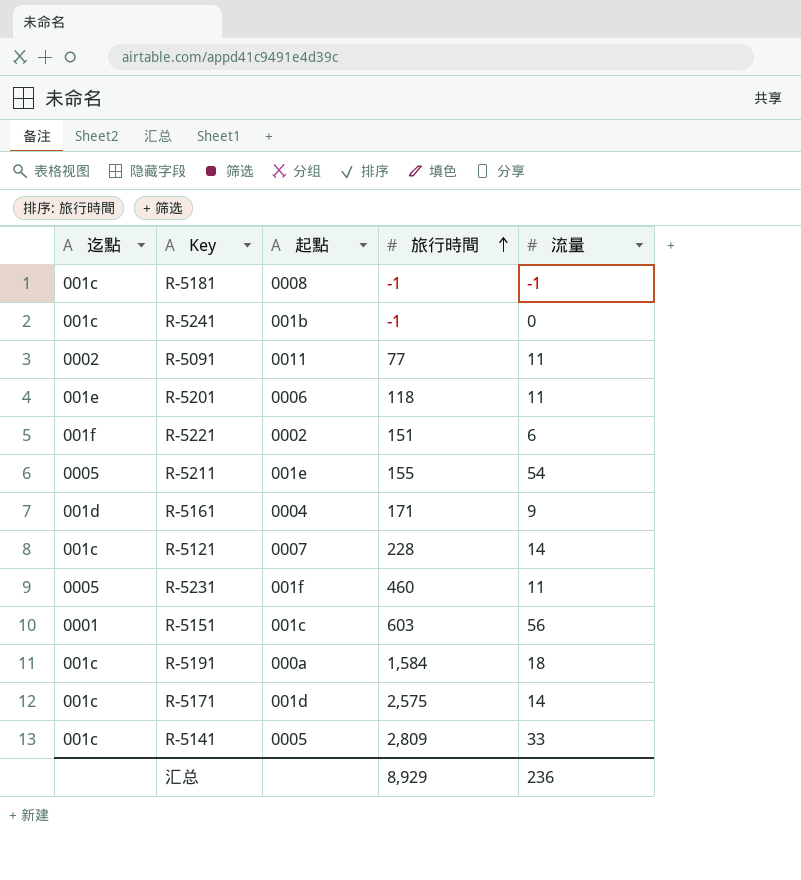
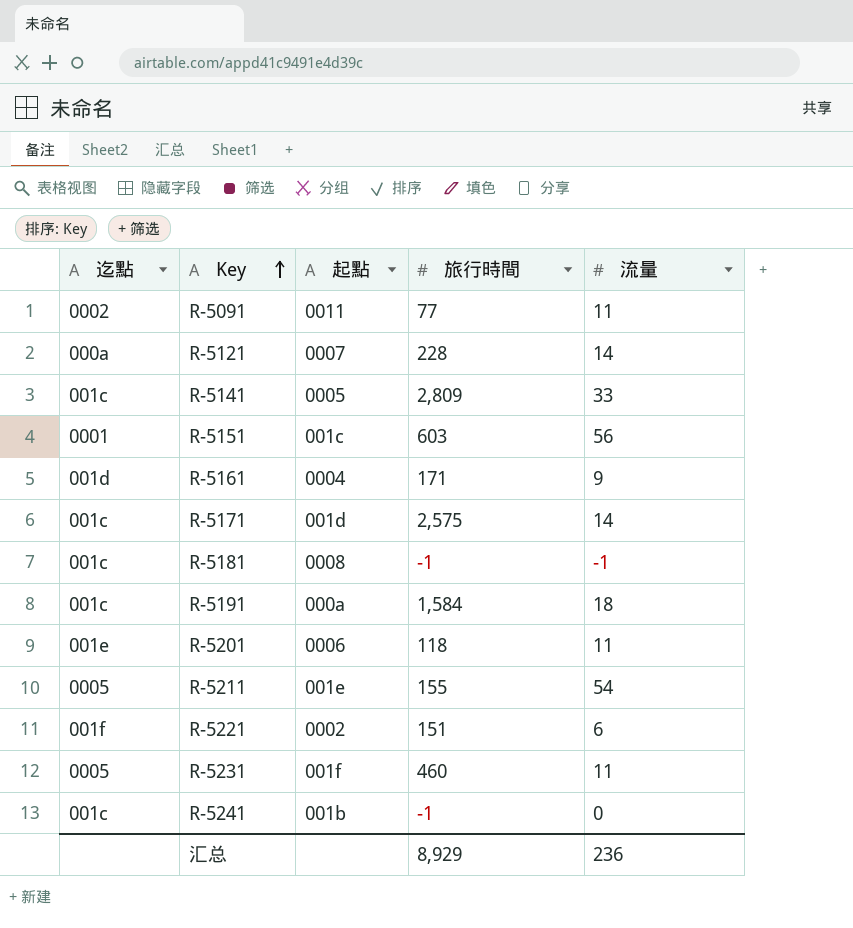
row order: 旅行時間 ascending -> Key ascending
R-5121 | 迄點: 001c -> 000a

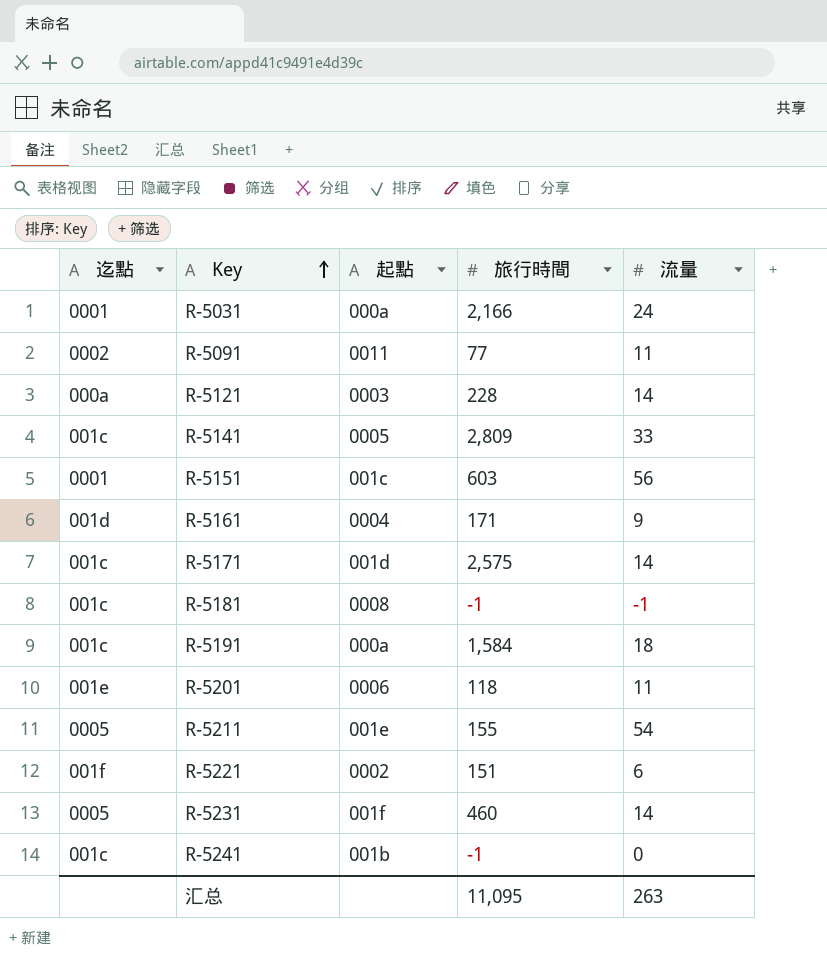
row R-5031: none -> 0001 | 000a | 2,166 | 24
R-5121 | 起點: 0007 -> 0003
R-5231 | 流量: 11 -> 14
汇总 | 旅行時間: 8,929 -> 11,095
汇总 | 流量: 236 -> 263

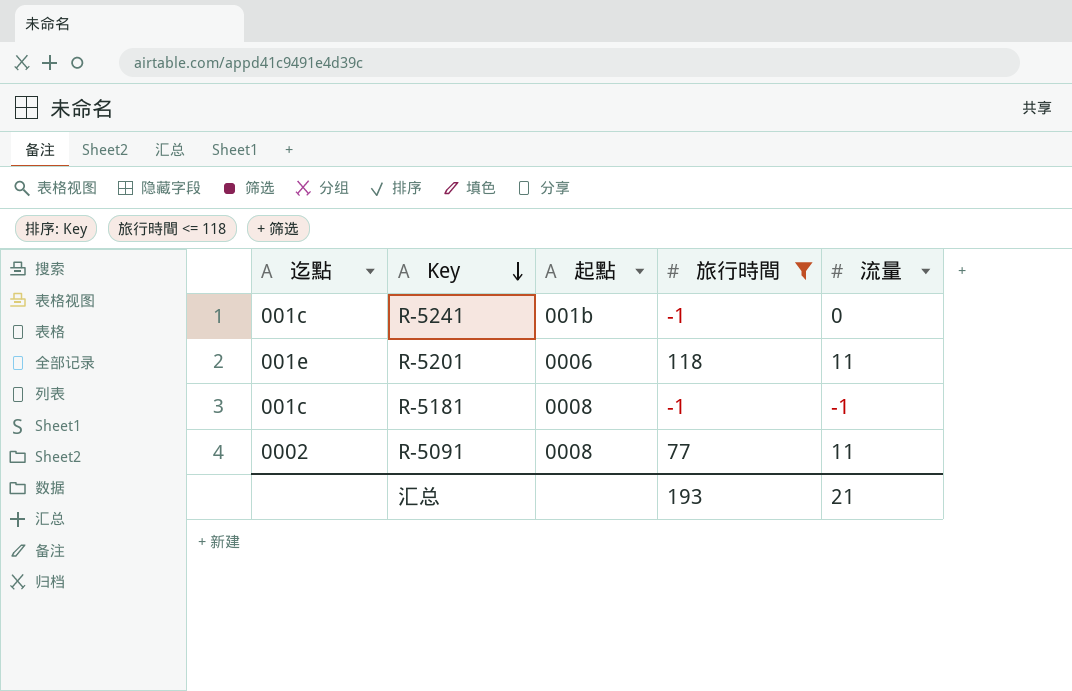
filter: none -> 旅行時間 <= 118
row order: Key ascending -> Key descending
R-5091 | 起點: 0011 -> 0008
汇总 | 旅行時間: 11,095 -> 193
汇总 | 流量: 263 -> 21

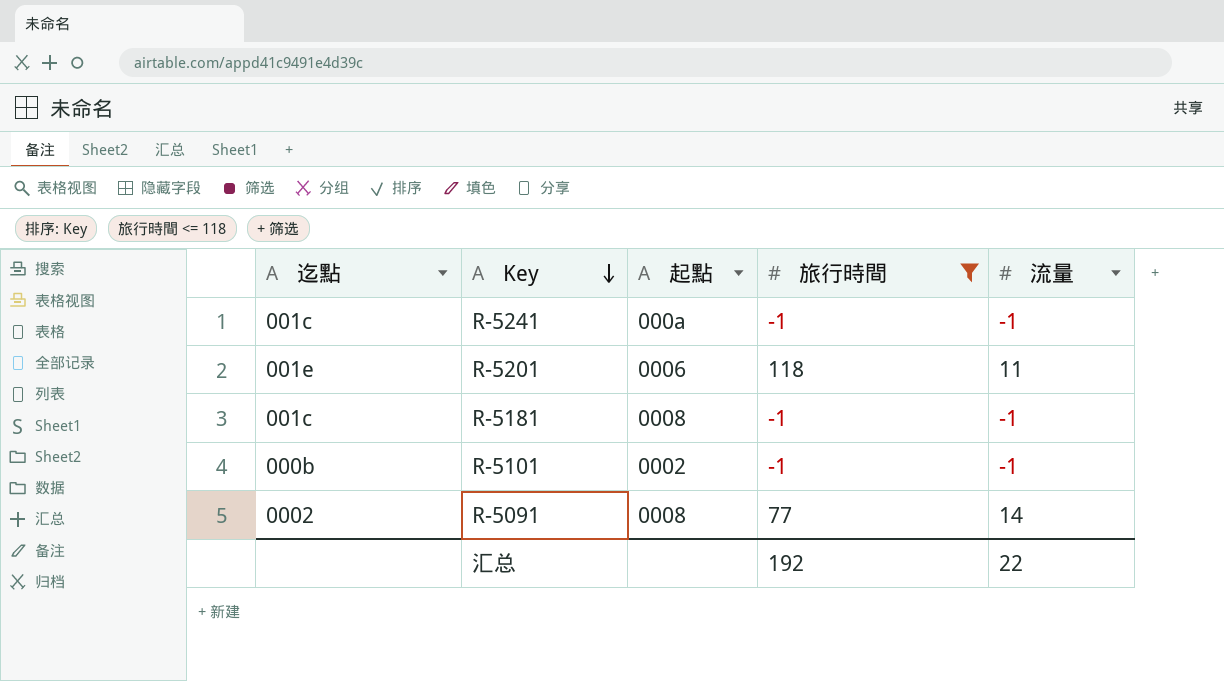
R-5241 | 起點: 001b -> 000a
R-5241 | 流量: 0 -> -1
row R-5101: none -> 000b | 0002 | -1 | -1
R-5091 | 流量: 11 -> 14
汇总 | 旅行時間: 193 -> 192
汇总 | 流量: 21 -> 22

